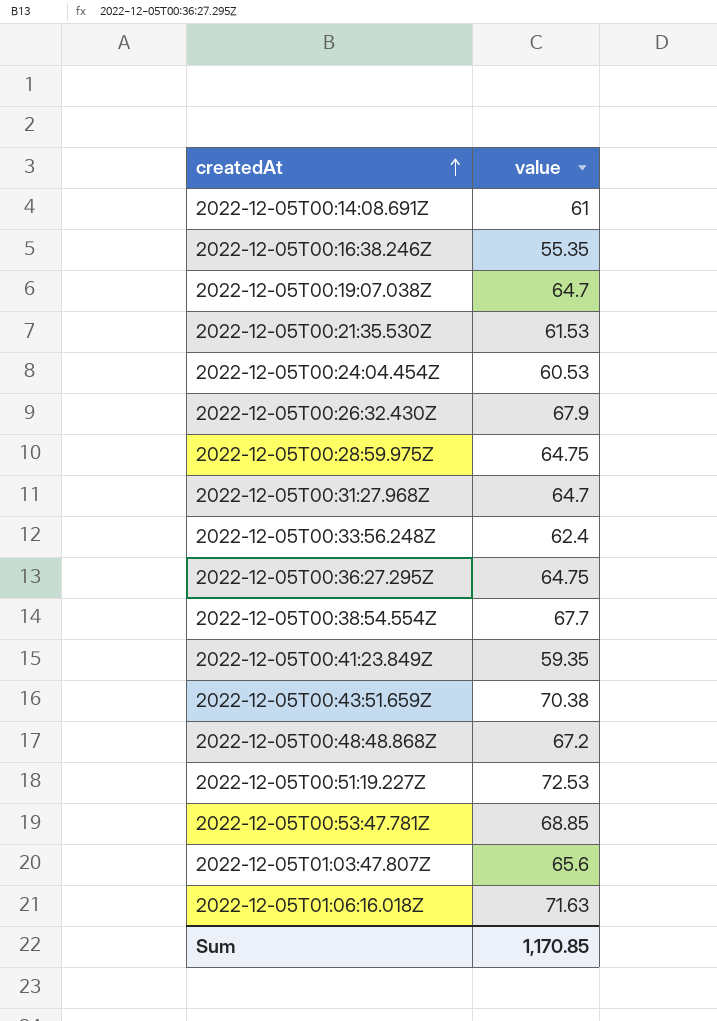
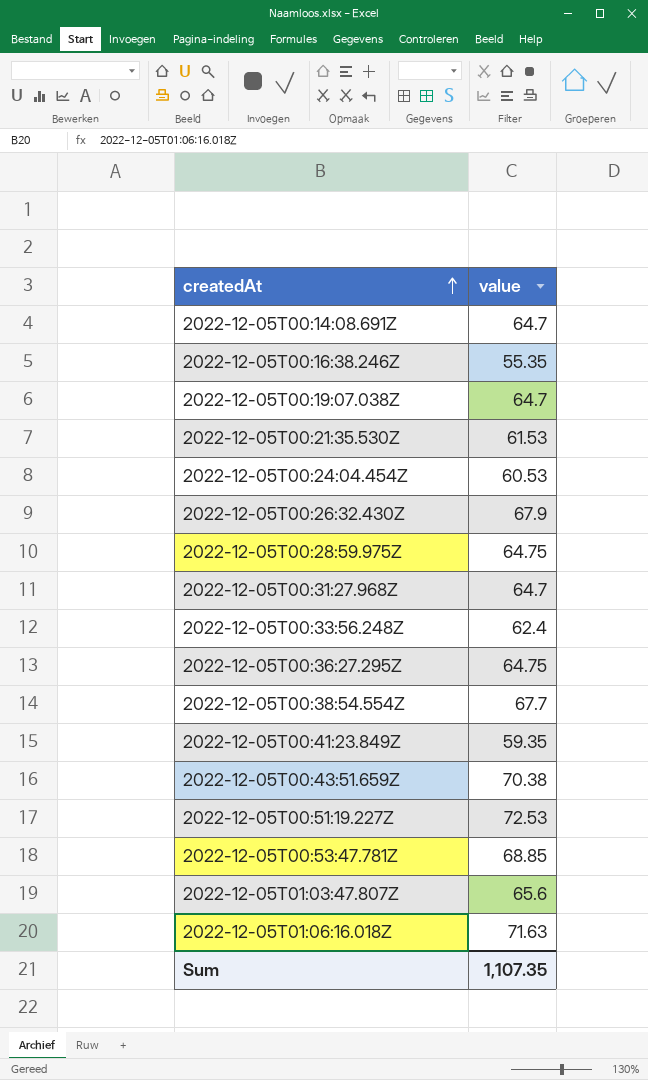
row 2022-12-05T00:48:48.868Z: 67.2 -> none
2022-12-05T00:14:08.691Z | value: 61 -> 64.7
Sum | value: 1,170.85 -> 1,107.35

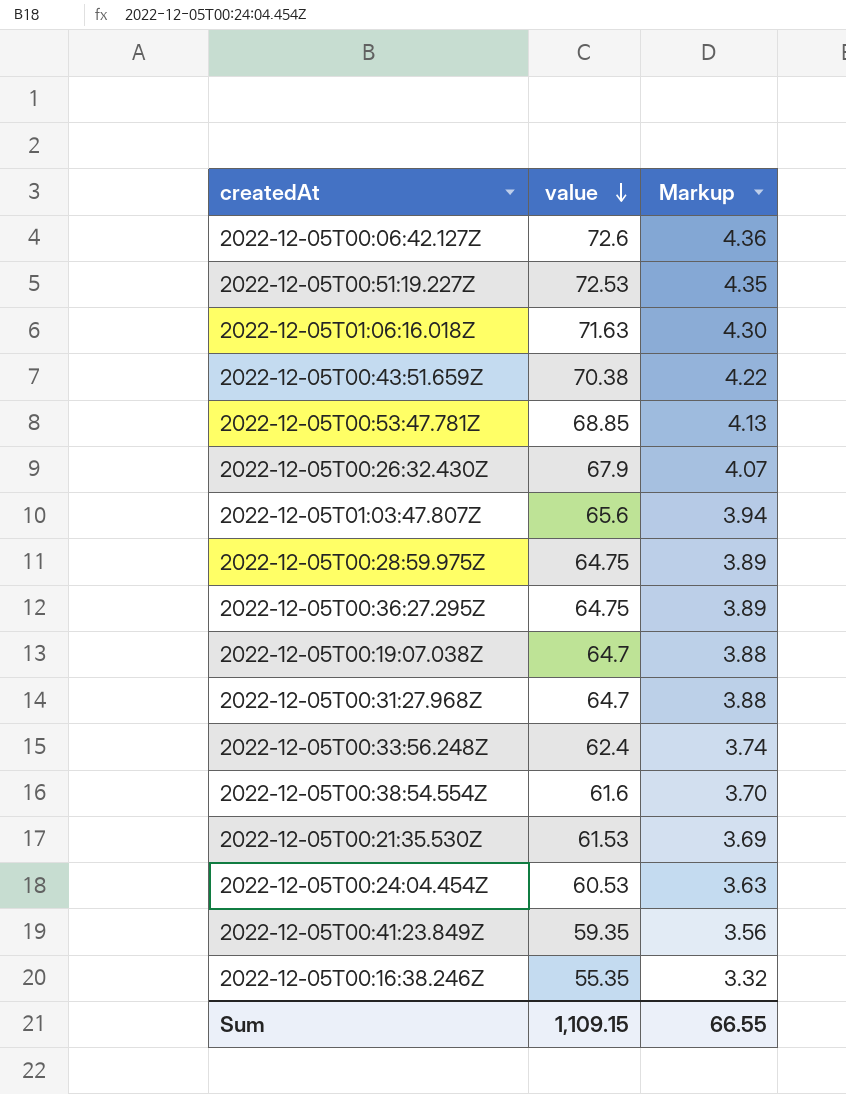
row order: createdAt ascending -> value descending
column Markup | formula: none -> [value] * 0.06
row 2022-12-05T00:14:08.691Z: 64.7 -> none
row 2022-12-05T00:06:42.127Z: none -> 72.6 | 4.36
2022-12-05T00:38:54.554Z | value: 67.7 -> 61.6
Sum | value: 1,107.35 -> 1,109.15

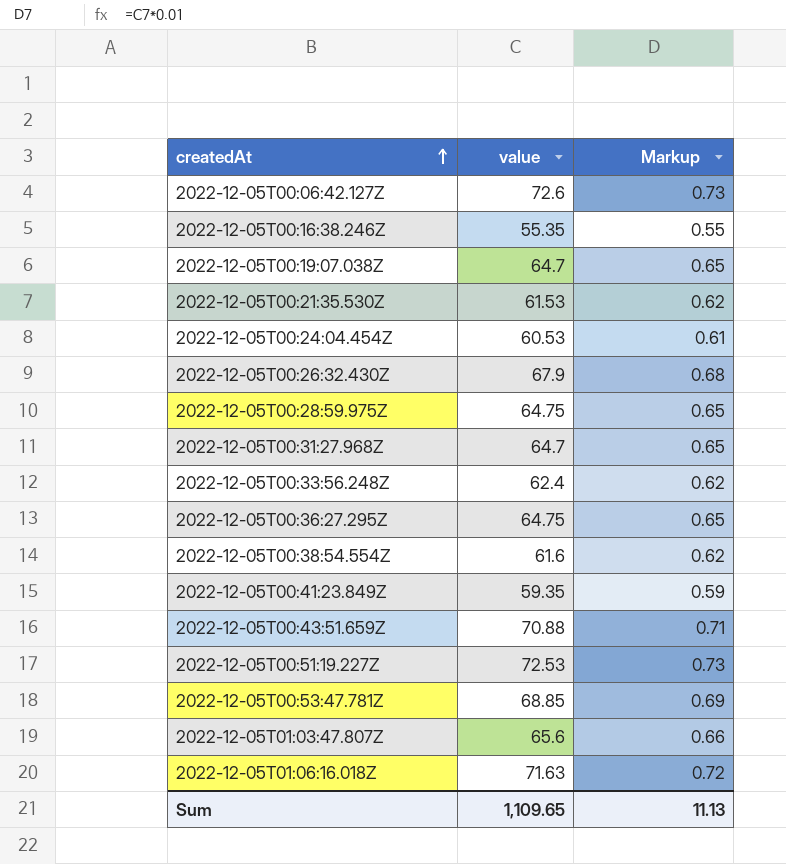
row order: value descending -> createdAt ascending
column Markup | formula: [value] * 0.06 -> [value] * 0.01
2022-12-05T00:43:51.659Z | value: 70.38 -> 70.88
Sum | value: 1,109.15 -> 1,109.65
Sum | Markup: 66.55 -> 11.13

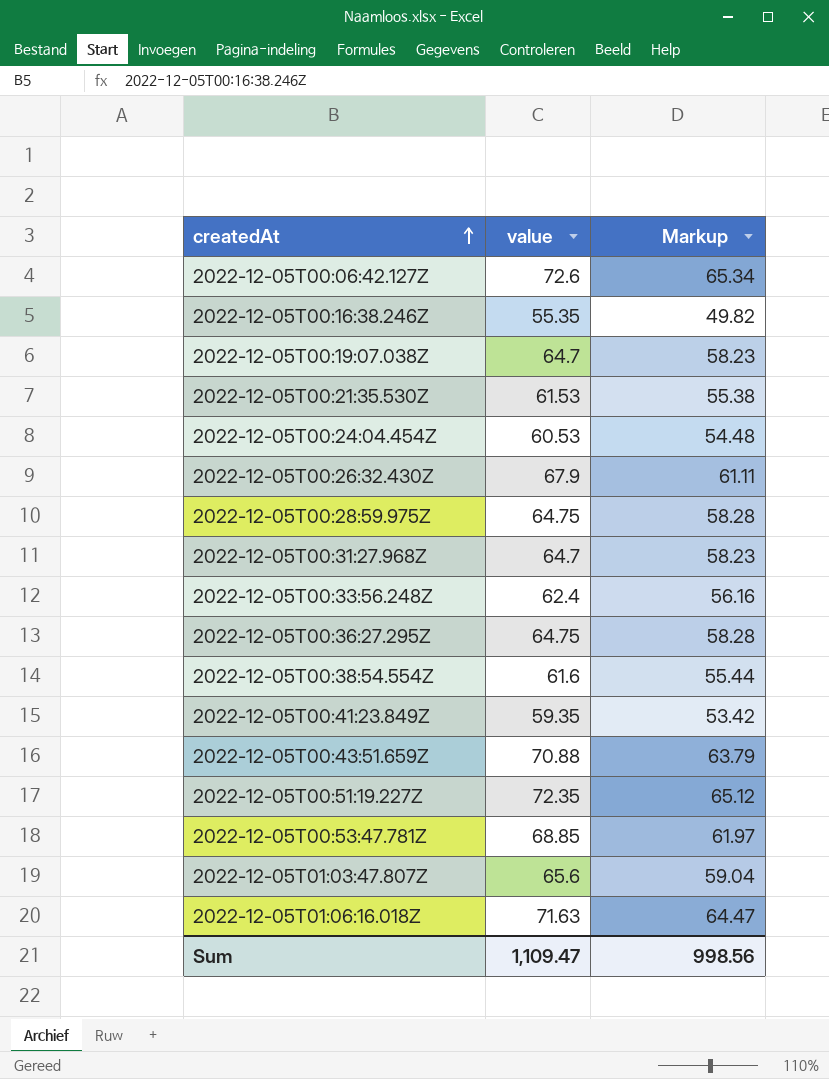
column Markup | formula: [value] * 0.01 -> [value] * 0.9
2022-12-05T00:51:19.227Z | value: 72.53 -> 72.35
Sum | value: 1,109.65 -> 1,109.47
Sum | Markup: 11.13 -> 998.56

